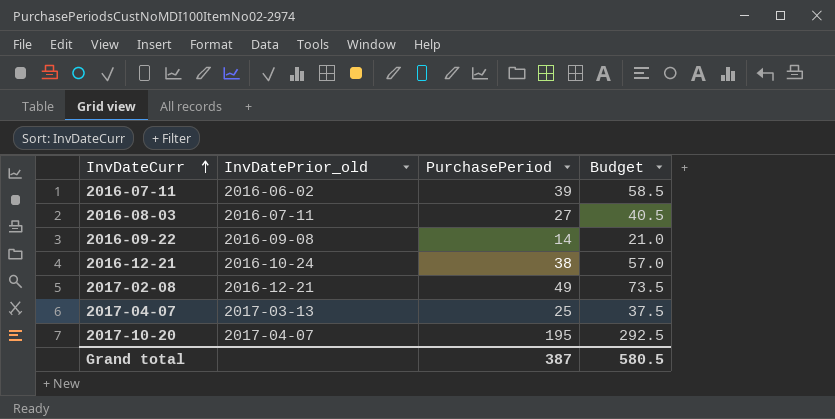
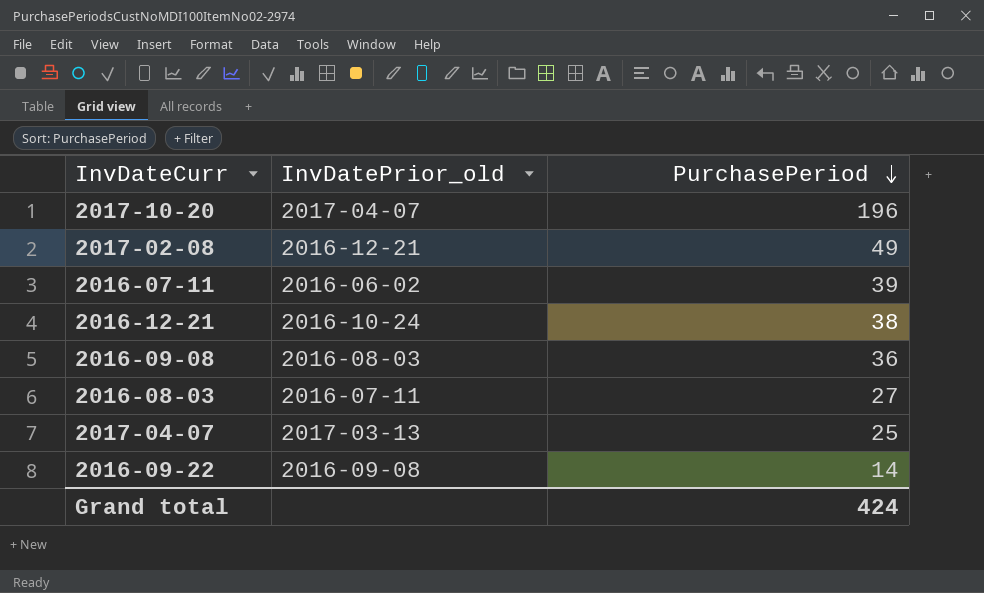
row order: InvDateCurr ascending -> PurchasePeriod descending
column Budget | formula: [PurchasePeriod] * 1.5 -> none
2017-10-20 | PurchasePeriod: 195 -> 196
row 2016-09-08: none -> 2016-08-03 | 36
Grand total | PurchasePeriod: 387 -> 424

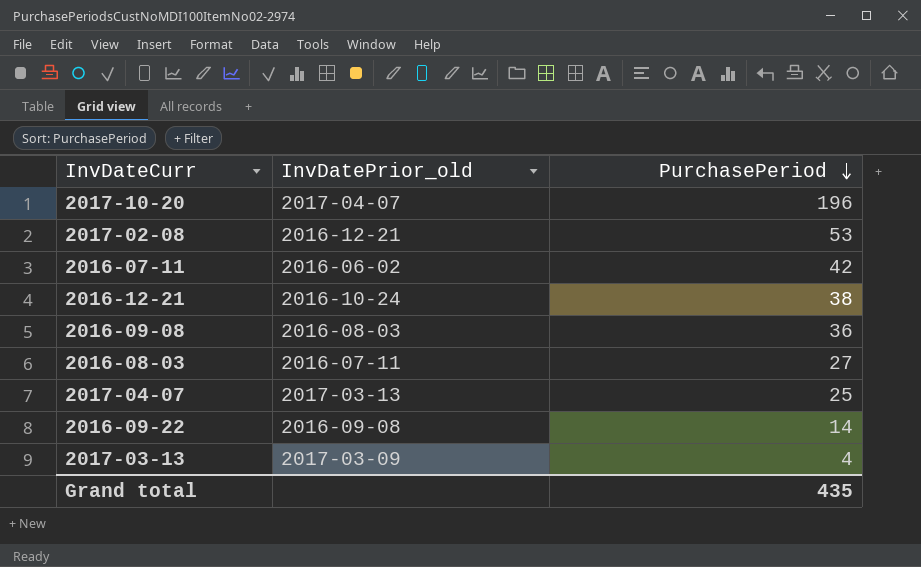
2017-02-08 | PurchasePeriod: 49 -> 53
2016-07-11 | PurchasePeriod: 39 -> 42
row 2017-03-13: none -> 2017-03-09 | 4
Grand total | PurchasePeriod: 424 -> 435

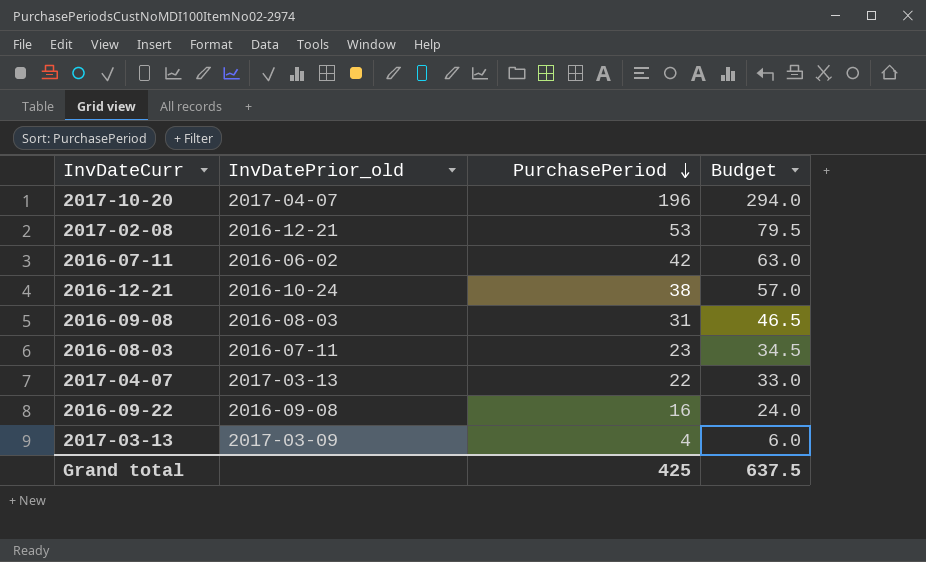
column Budget | formula: none -> [PurchasePeriod] * 1.5
2016-09-08 | PurchasePeriod: 36 -> 31
2016-08-03 | PurchasePeriod: 27 -> 23
2017-04-07 | PurchasePeriod: 25 -> 22
2016-09-22 | PurchasePeriod: 14 -> 16
Grand total | PurchasePeriod: 435 -> 425

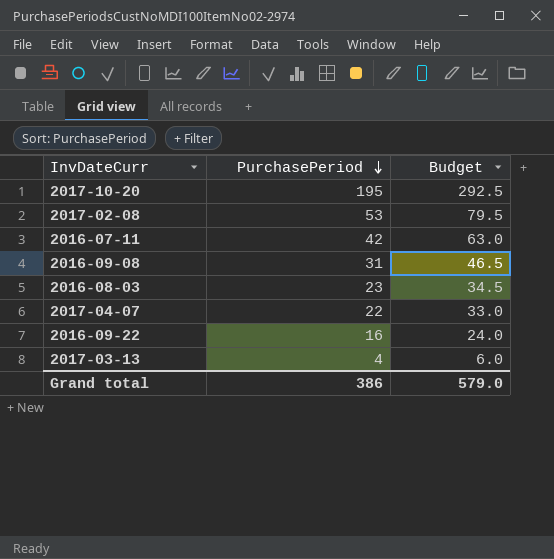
column InvDatePrior_old | position: 2 -> none
row 2016-12-21: 2016-10-24 | 38 | 57.0 -> none
2017-10-20 | PurchasePeriod: 196 -> 195
2017-10-20 | Budget: 294.0 -> 292.5
Grand total | PurchasePeriod: 425 -> 386
Grand total | Budget: 637.5 -> 579.0

